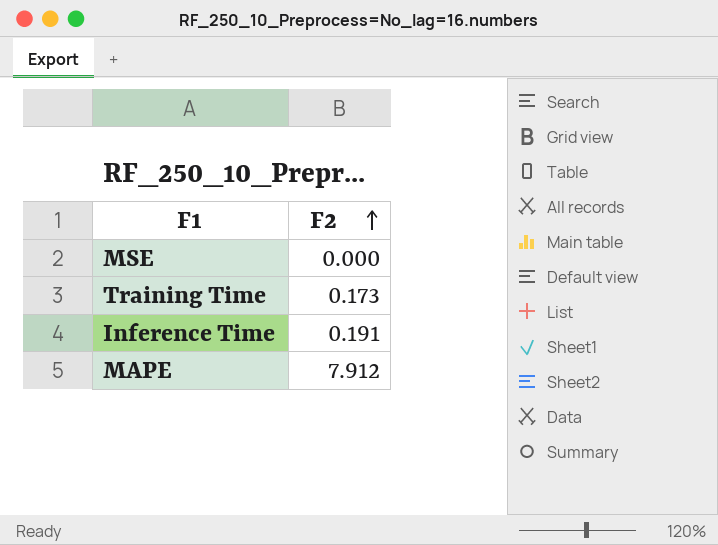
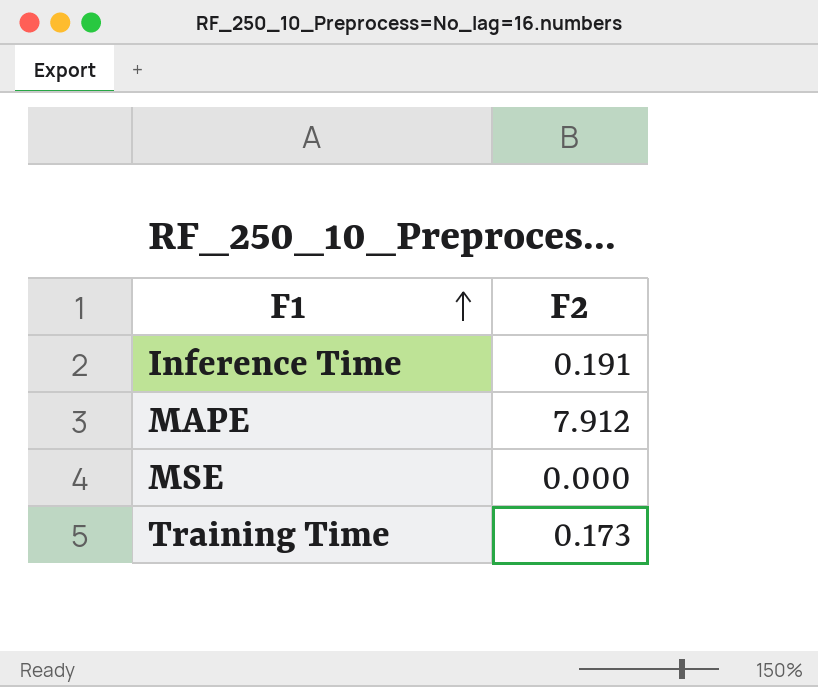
row order: F2 ascending -> F1 ascending

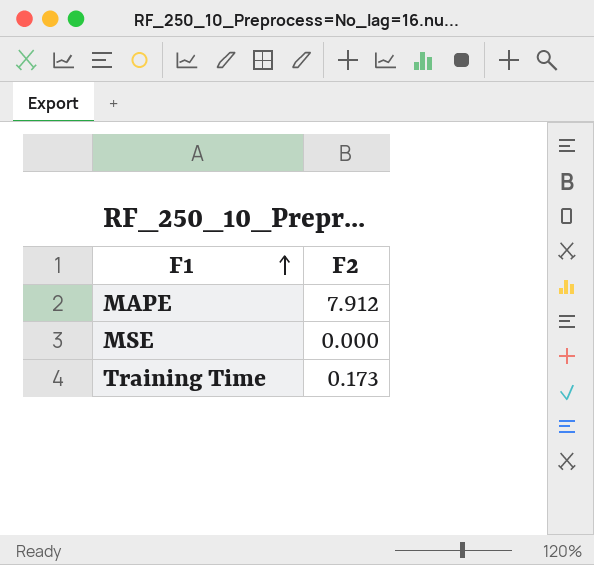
row Inference Time: 0.191 -> none

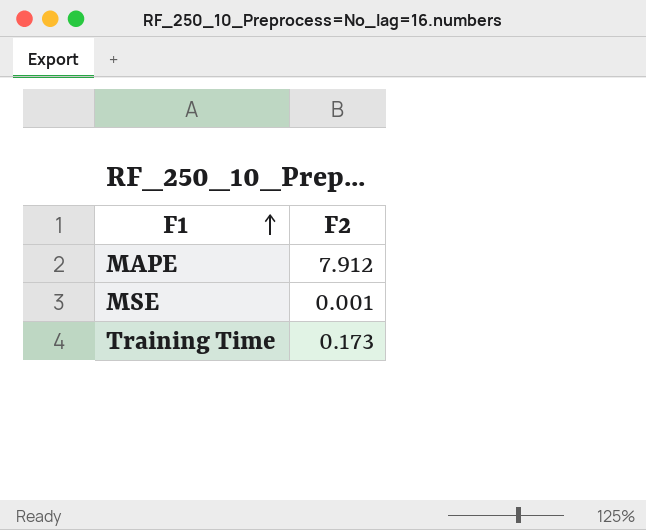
MSE | F2: 0.000 -> 0.001

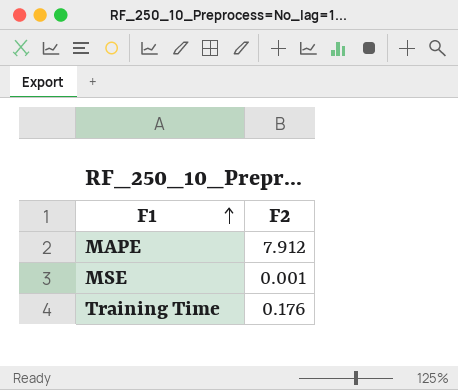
Training Time | F2: 0.173 -> 0.176

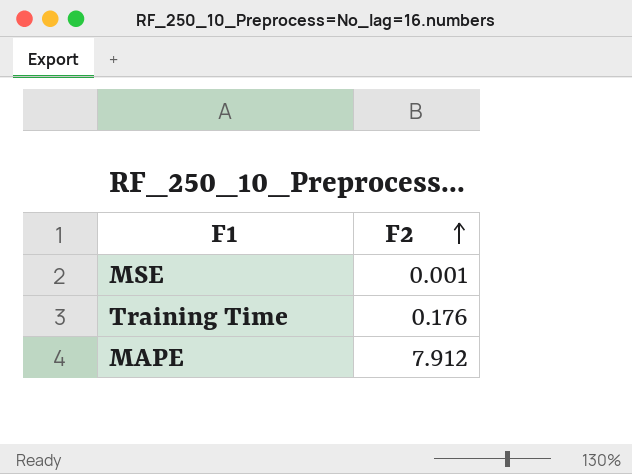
row order: F1 ascending -> F2 ascending

